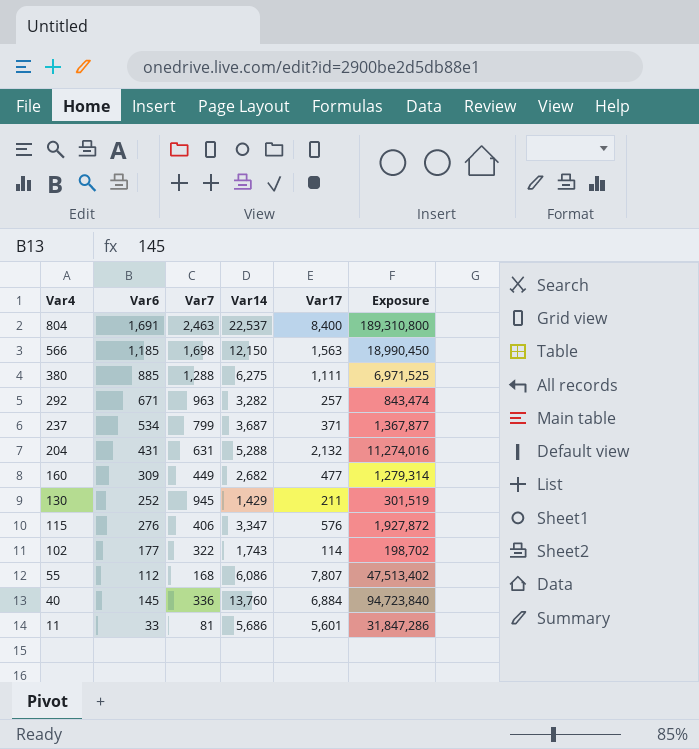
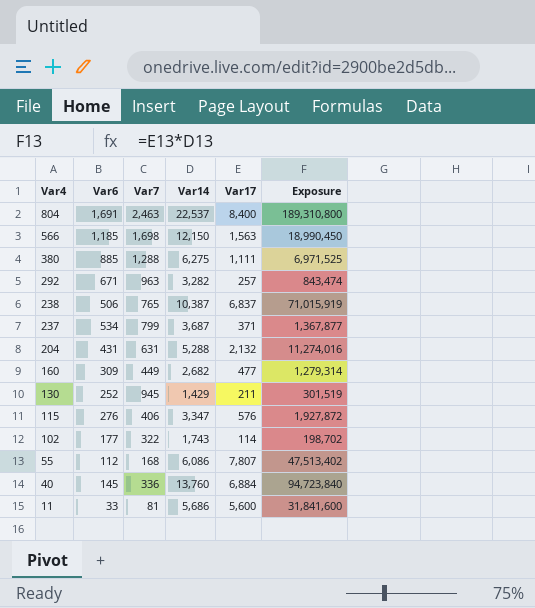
row 238: none -> 506 | 765 | 10,387 | 6,837 | 71,015,919
11 | Var17: 5,601 -> 5,600
11 | Exposure: 31,847,286 -> 31,841,600

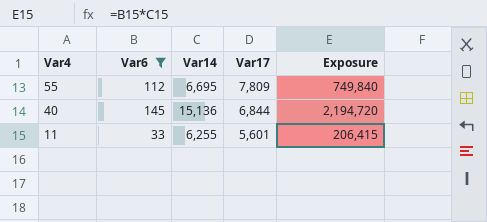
filter: none -> Var6 <= 145
column Var7 | position: 3 -> none
column Exposure | formula: [Var14] * [Var17] -> [Var6] * [Var14]
55 | Var14: 6,086 -> 6,695
55 | Var17: 7,807 -> 7,809
40 | Var14: 13,760 -> 15,136
40 | Var17: 6,884 -> 6,844
11 | Var14: 5,686 -> 6,255
11 | Var17: 5,600 -> 5,601

